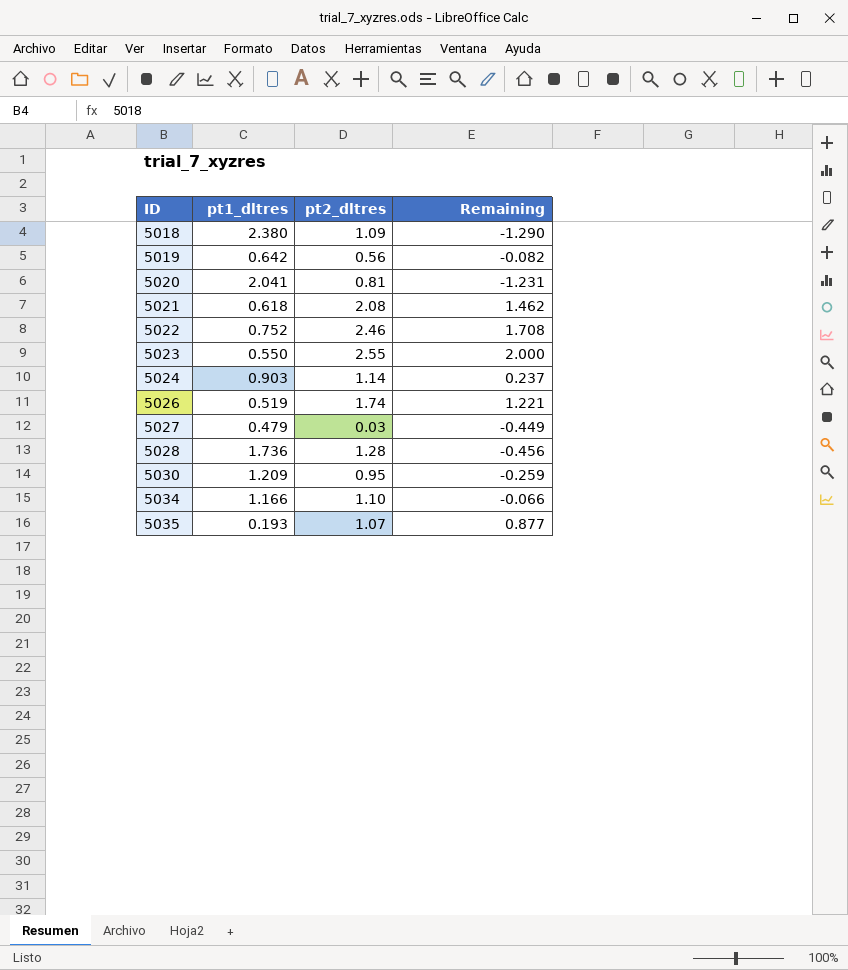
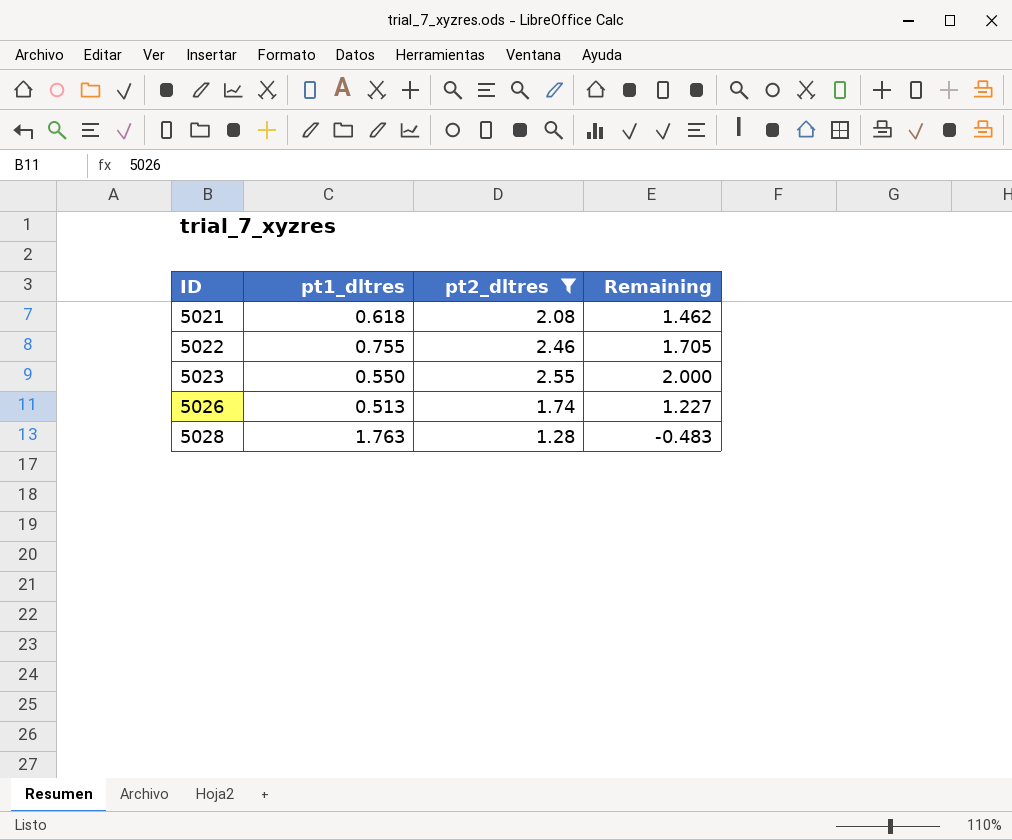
filter: none -> pt2_dltres >= 1.28
5022 | pt1_dltres: 0.752 -> 0.755
5022 | Remaining: 1.708 -> 1.705
5026 | pt1_dltres: 0.519 -> 0.513
5026 | Remaining: 1.221 -> 1.227
5028 | pt1_dltres: 1.736 -> 1.763
5028 | Remaining: -0.456 -> -0.483

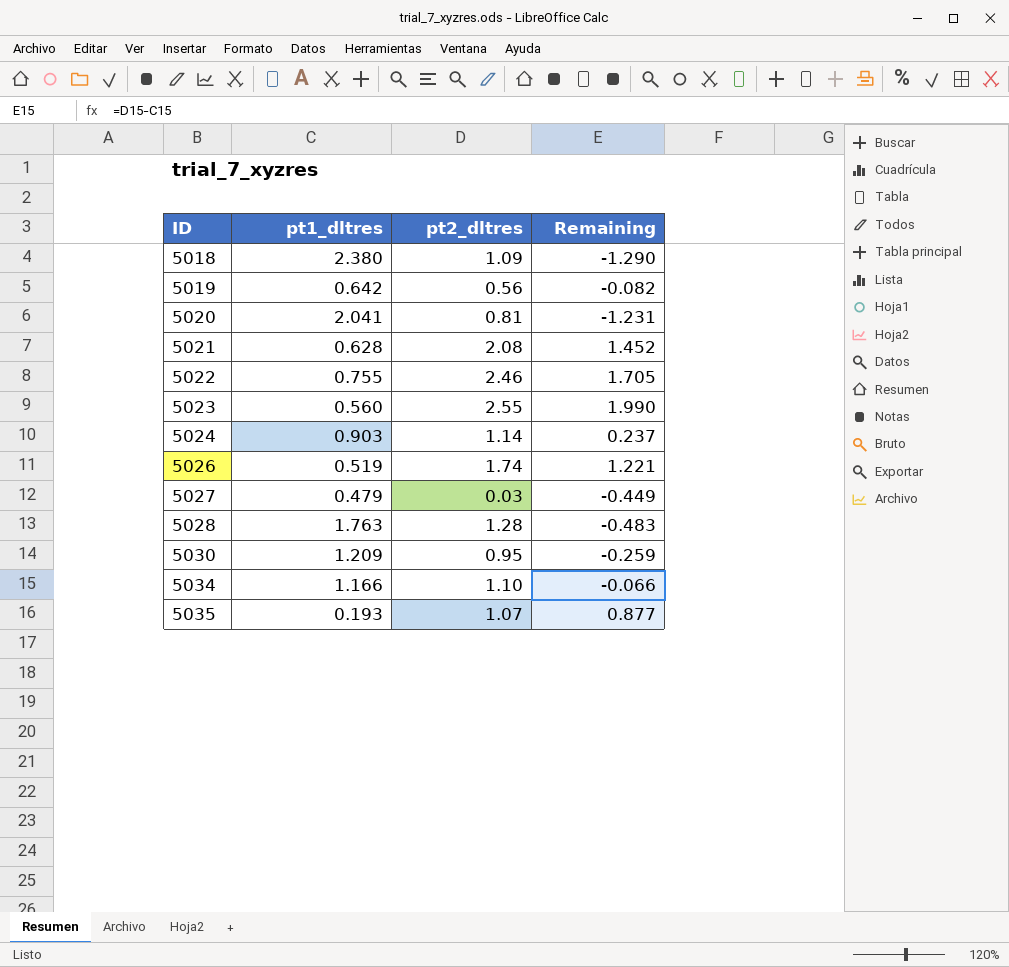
filter: pt2_dltres >= 1.28 -> none
5021 | pt1_dltres: 0.618 -> 0.628
5021 | Remaining: 1.462 -> 1.452
5023 | pt1_dltres: 0.550 -> 0.560
5023 | Remaining: 2.000 -> 1.990
5026 | pt1_dltres: 0.513 -> 0.519
5026 | Remaining: 1.227 -> 1.221

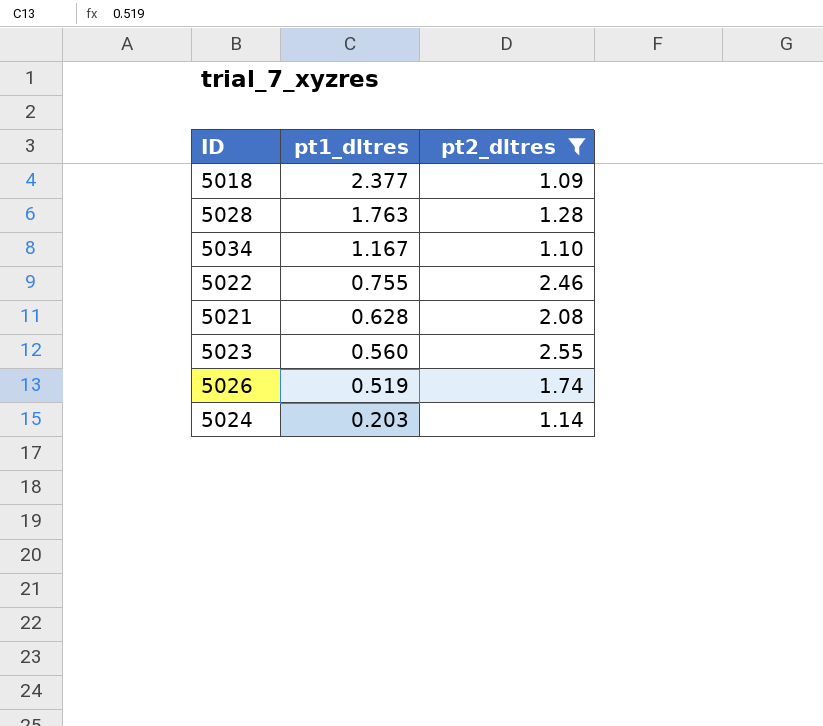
filter: none -> pt2_dltres >= 1.09
row order: ID ascending -> pt1_dltres descending
column Remaining | formula: [pt2_dltres] - [pt1_dltres] -> none
5018 | pt1_dltres: 2.380 -> 2.377
5034 | pt1_dltres: 1.166 -> 1.167
5024 | pt1_dltres: 0.903 -> 0.203

